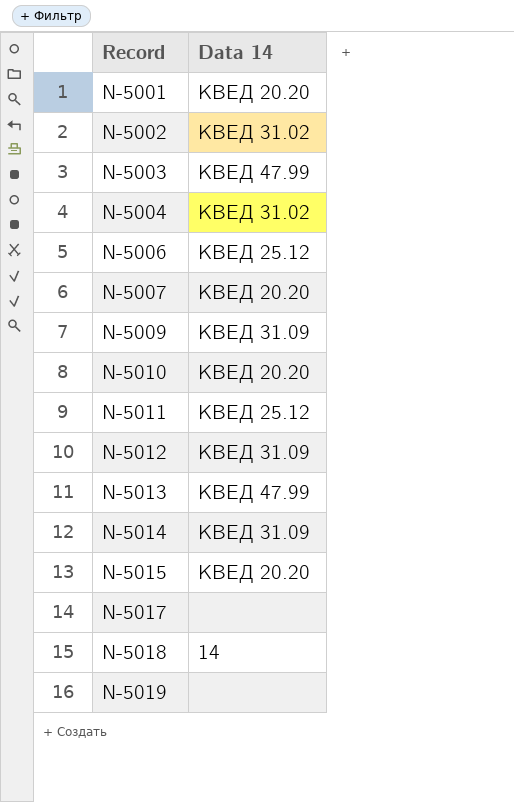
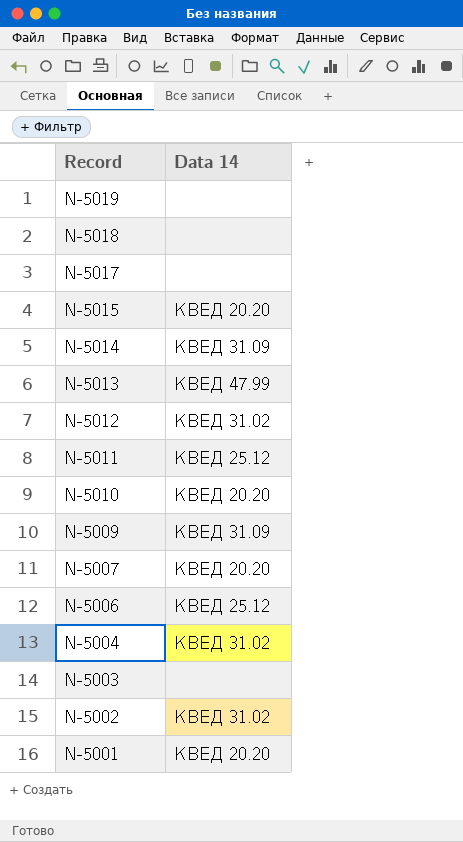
row order: Record ascending -> Record descending
N-5018 | Data 14: 14 -> none
N-5012 | Data 14: КВЕД 31.09 -> КВЕД 31.02
N-5003 | Data 14: КВЕД 47.99 -> none

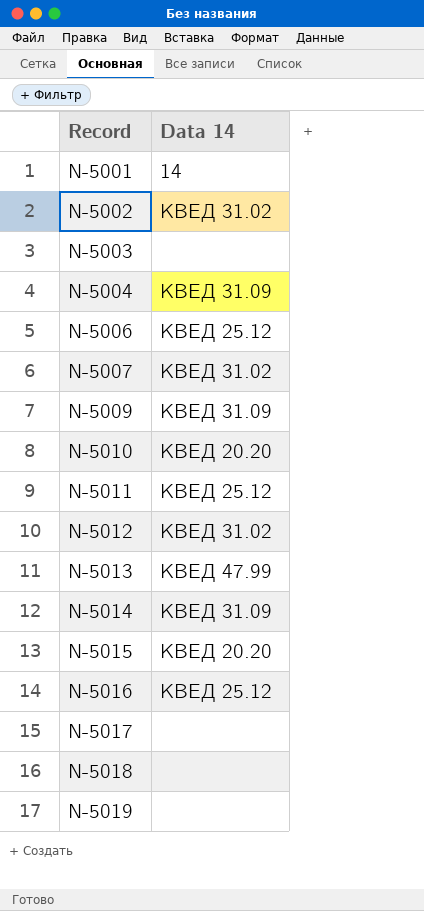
row order: Record descending -> Record ascending
N-5001 | Data 14: КВЕД 20.20 -> 14
N-5004 | Data 14: КВЕД 31.02 -> КВЕД 31.09
N-5007 | Data 14: КВЕД 20.20 -> КВЕД 31.02
row N-5016: none -> КВЕД 25.12

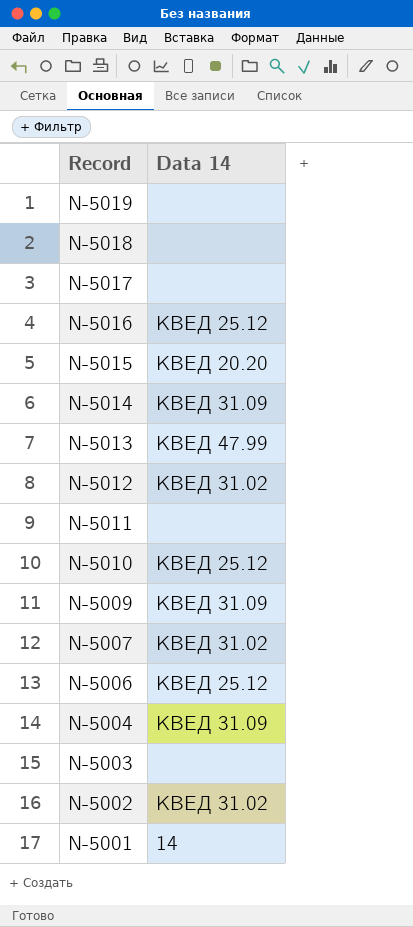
row order: Record ascending -> Record descending
N-5011 | Data 14: КВЕД 25.12 -> none
N-5010 | Data 14: КВЕД 20.20 -> КВЕД 25.12

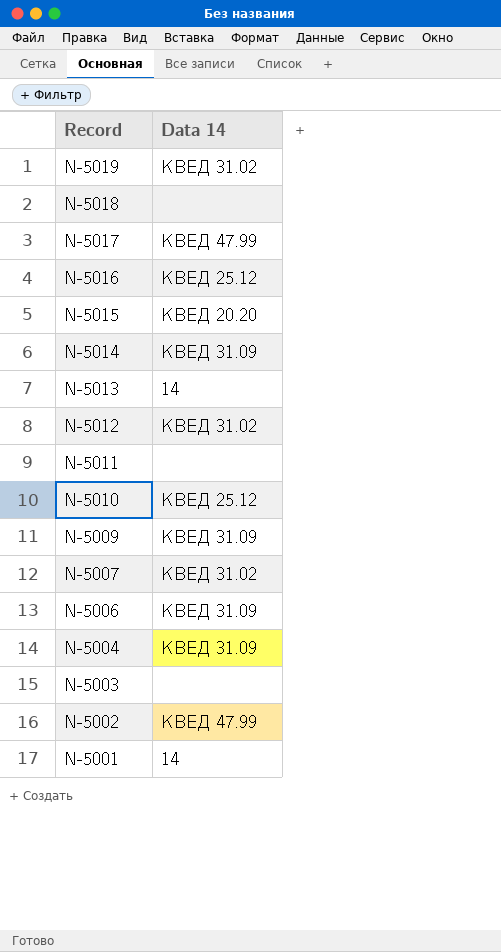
N-5019 | Data 14: none -> КВЕД 31.02
N-5017 | Data 14: none -> КВЕД 47.99
N-5013 | Data 14: КВЕД 47.99 -> 14
N-5006 | Data 14: КВЕД 25.12 -> КВЕД 31.09
N-5002 | Data 14: КВЕД 31.02 -> КВЕД 47.99

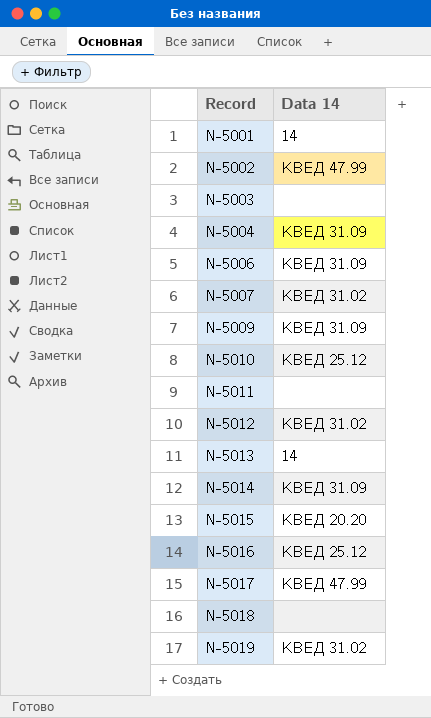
row order: Record descending -> Record ascending

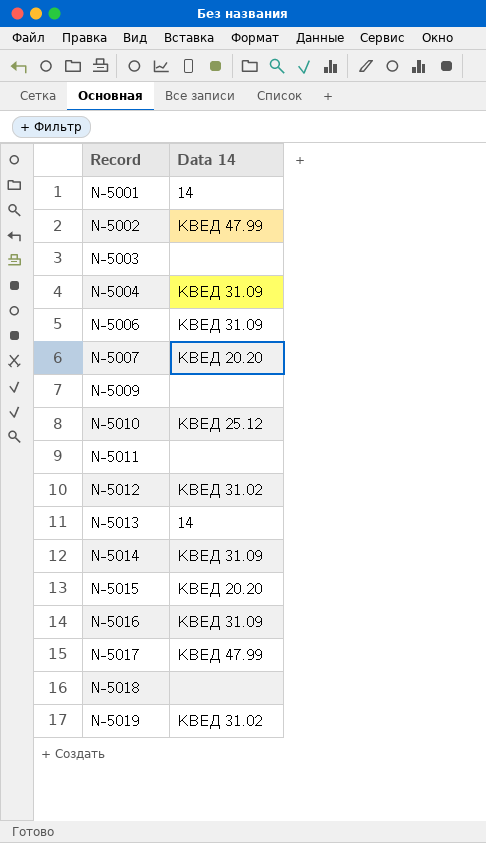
N-5007 | Data 14: КВЕД 31.02 -> КВЕД 20.20
N-5009 | Data 14: КВЕД 31.09 -> none
N-5016 | Data 14: КВЕД 25.12 -> КВЕД 31.09

